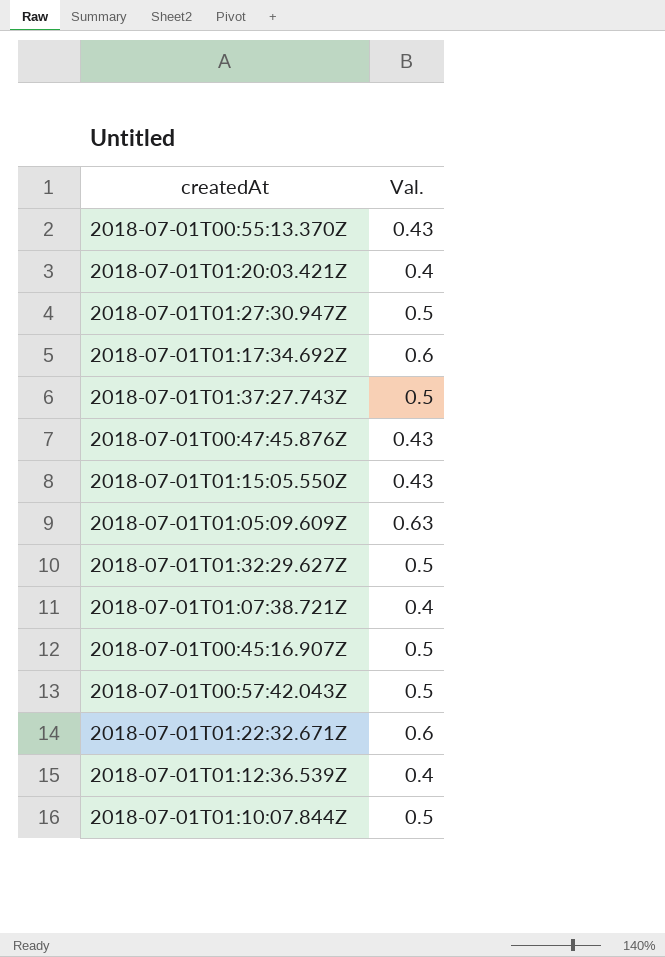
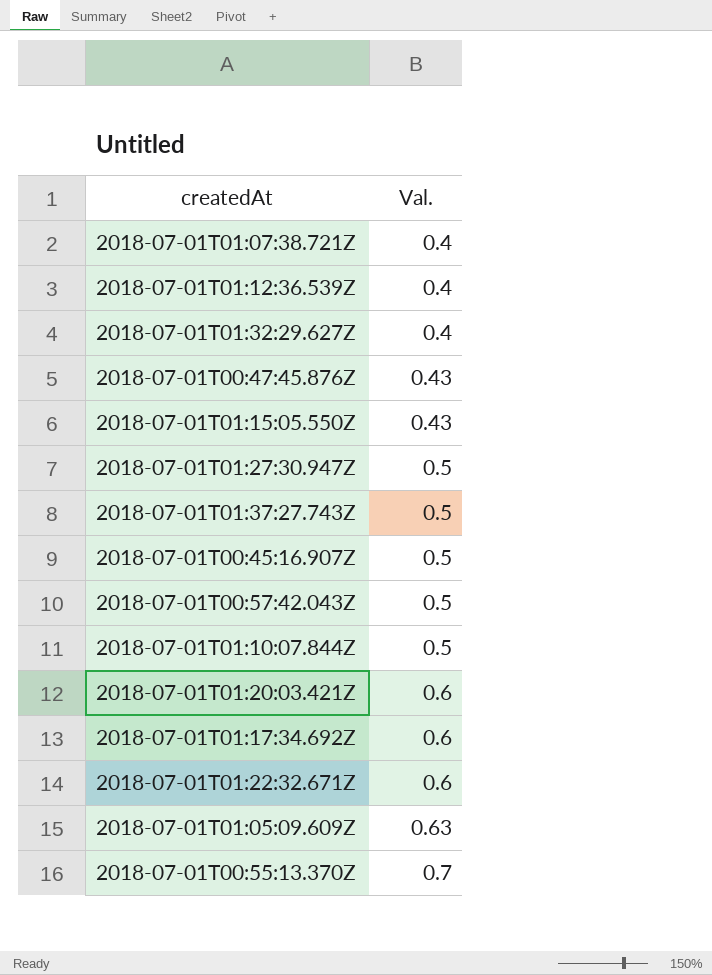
row order: none -> Val. ascending
2018-07-01T01:32:29.627Z | Val.: 0.5 -> 0.4
2018-07-01T01:20:03.421Z | Val.: 0.4 -> 0.6
2018-07-01T00:55:13.370Z | Val.: 0.43 -> 0.7

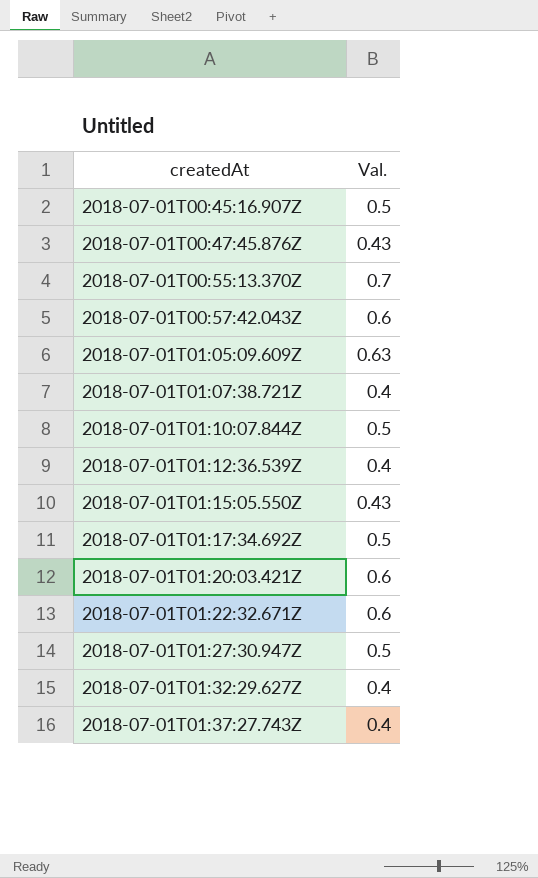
row order: Val. ascending -> createdAt ascending
2018-07-01T00:57:42.043Z | Val.: 0.5 -> 0.6
2018-07-01T01:17:34.692Z | Val.: 0.6 -> 0.5
2018-07-01T01:37:27.743Z | Val.: 0.5 -> 0.4

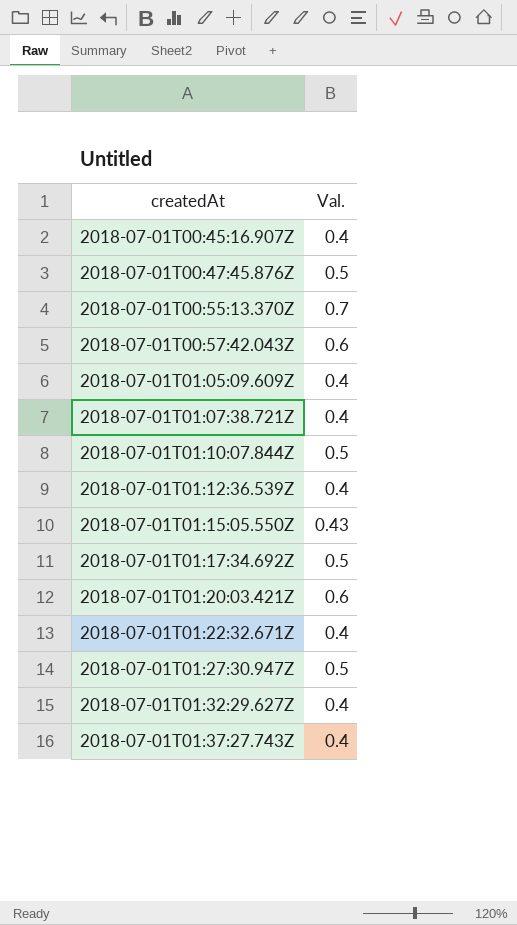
2018-07-01T00:45:16.907Z | Val.: 0.5 -> 0.4
2018-07-01T00:47:45.876Z | Val.: 0.43 -> 0.5
2018-07-01T01:05:09.609Z | Val.: 0.63 -> 0.4
2018-07-01T01:22:32.671Z | Val.: 0.6 -> 0.4

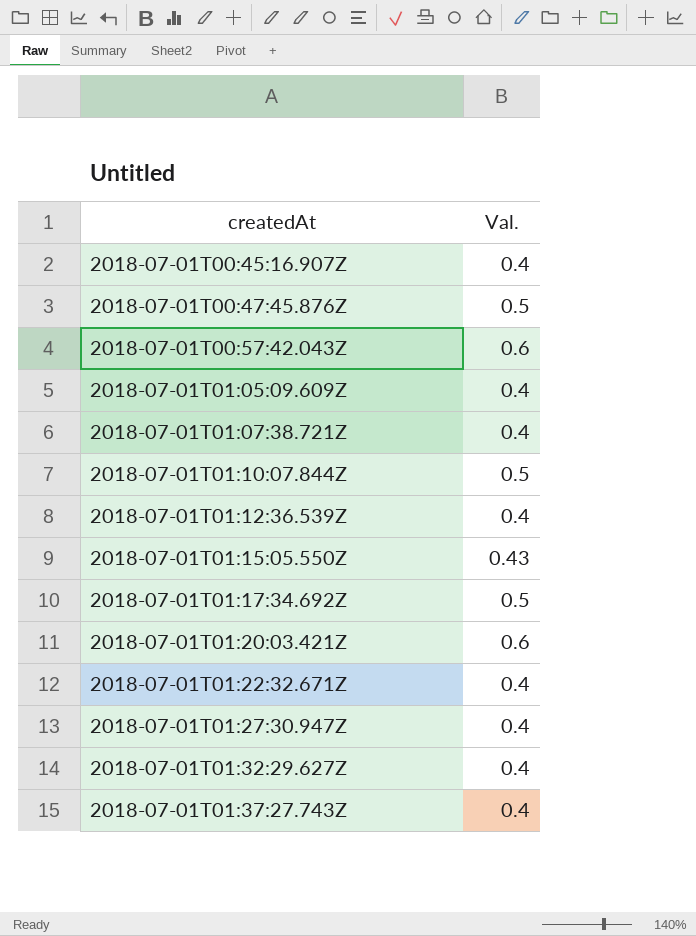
row 2018-07-01T00:55:13.370Z: 0.7 -> none
2018-07-01T01:27:30.947Z | Val.: 0.5 -> 0.4

